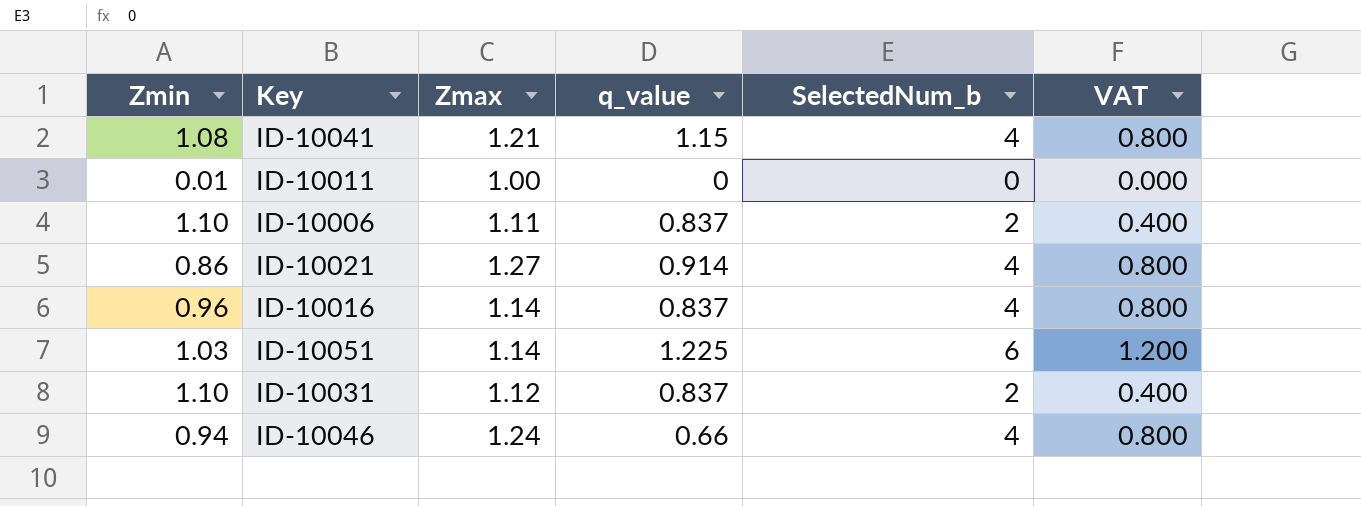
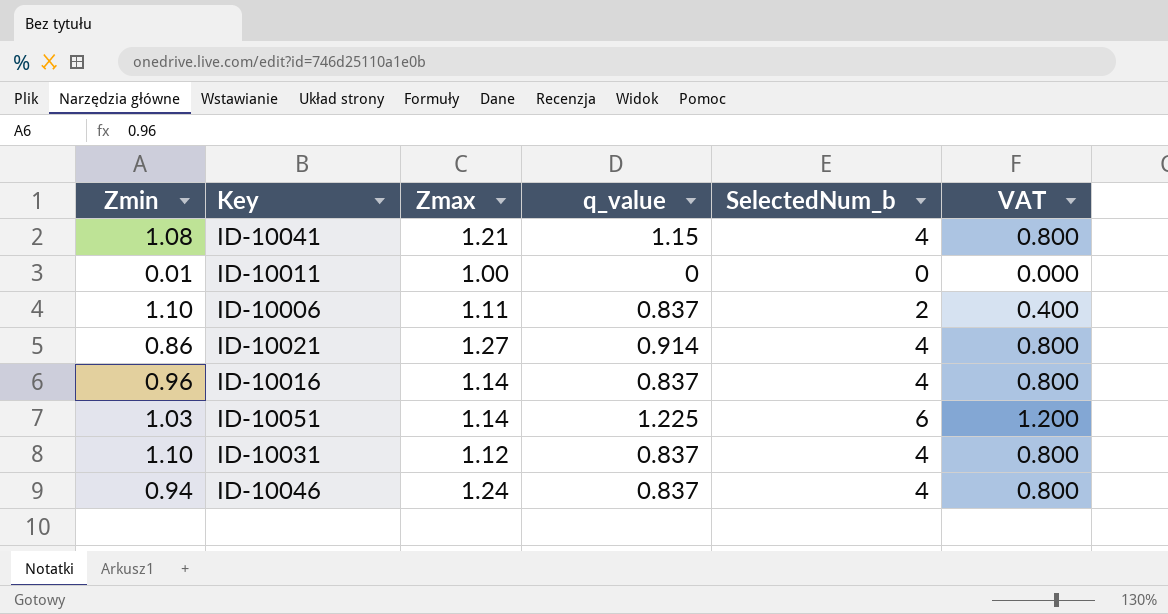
ID-10031 | SelectedNum_b: 2 -> 4
ID-10031 | VAT: 0.400 -> 0.800
ID-10046 | q_value: 0.66 -> 0.837

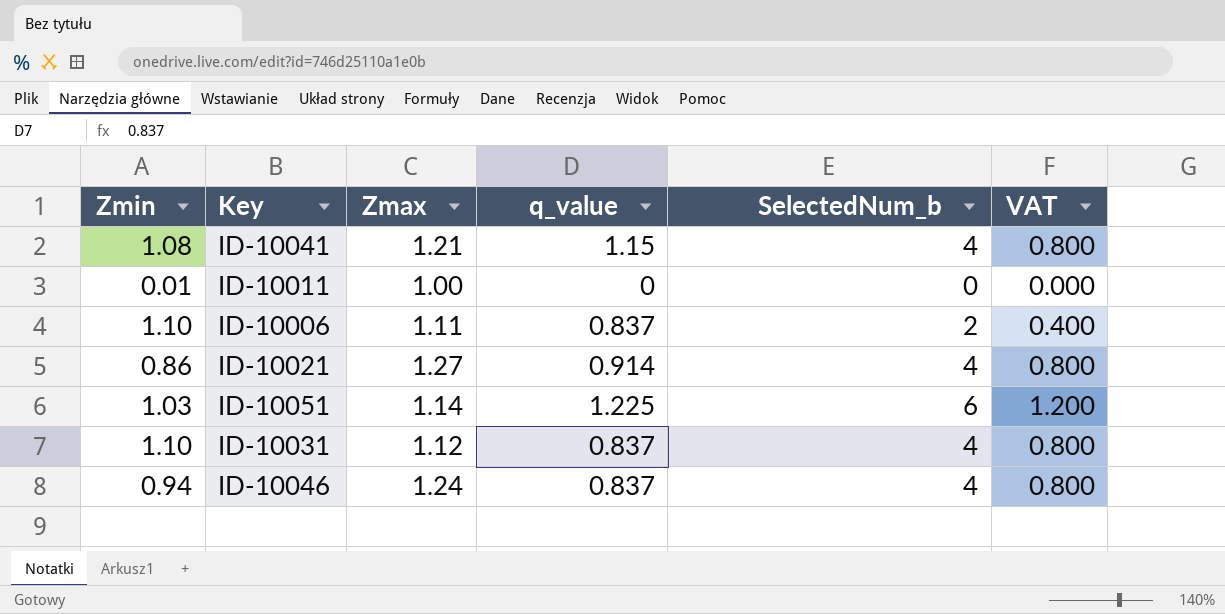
row ID-10016: 0.96 | 1.14 | 0.837 | 4 | 0.800 -> none

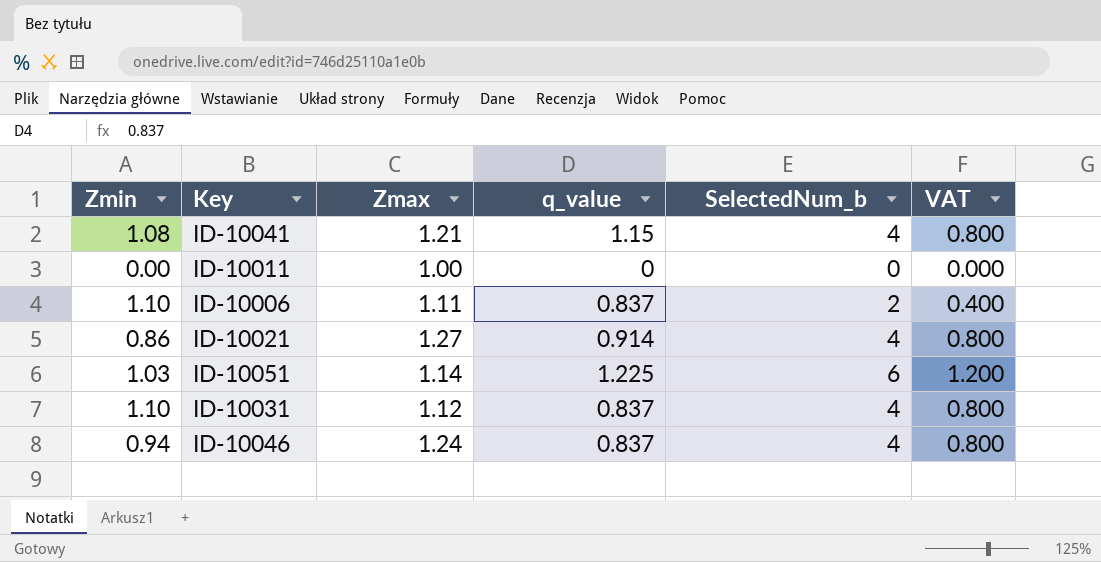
ID-10011 | Zmin: 0.01 -> 0.00

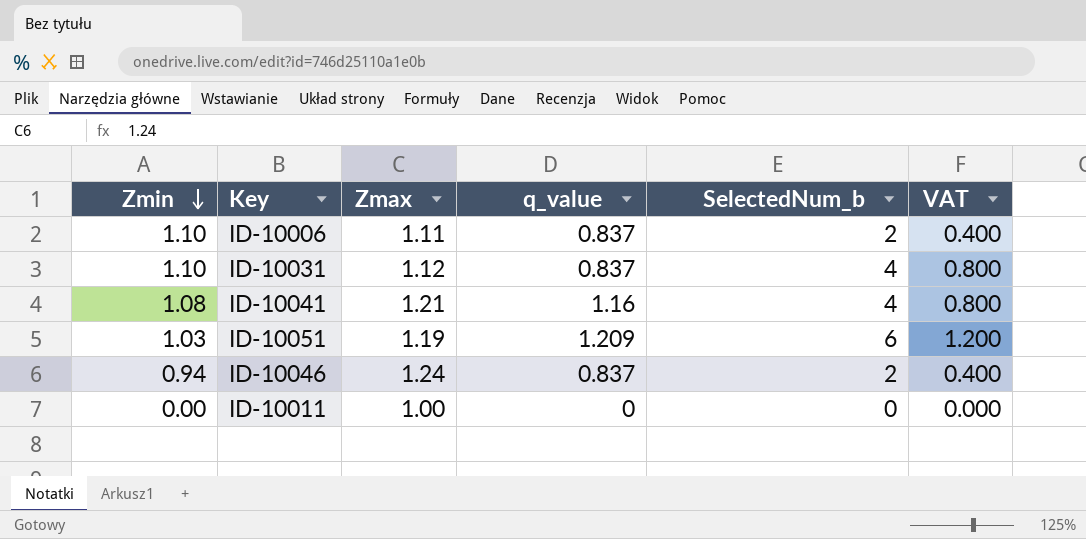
row order: none -> Zmin descending
row ID-10021: 0.86 | 1.27 | 0.914 | 4 | 0.800 -> none
ID-10041 | q_value: 1.15 -> 1.16
ID-10051 | Zmax: 1.14 -> 1.19
ID-10051 | q_value: 1.225 -> 1.209
ID-10046 | SelectedNum_b: 4 -> 2
ID-10046 | VAT: 0.800 -> 0.400

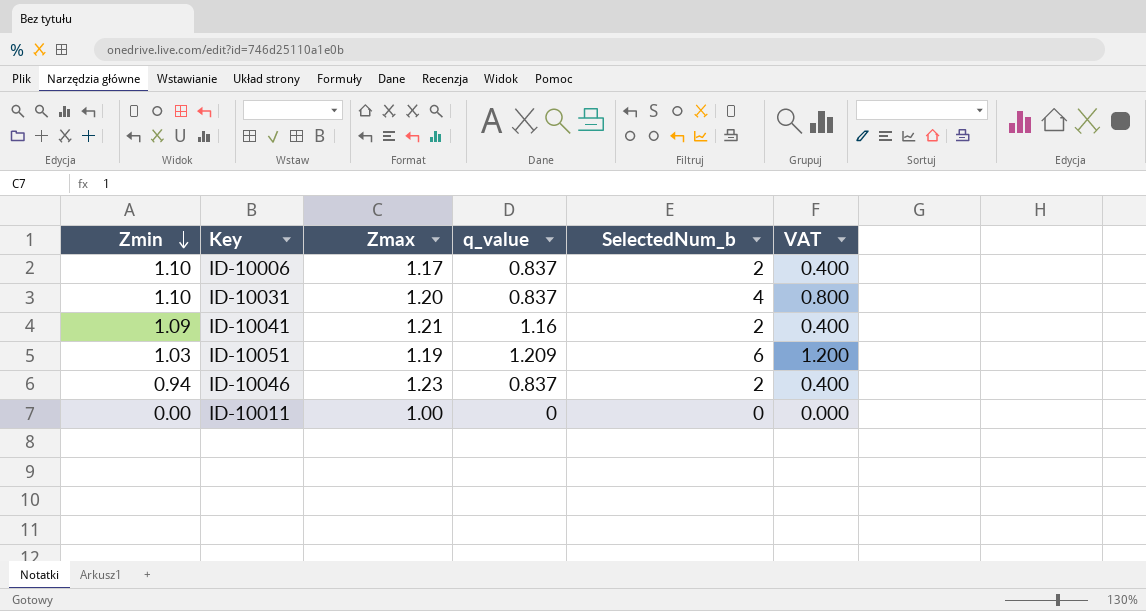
ID-10006 | Zmax: 1.11 -> 1.17
ID-10031 | Zmax: 1.12 -> 1.20
ID-10041 | Zmin: 1.08 -> 1.09
ID-10041 | SelectedNum_b: 4 -> 2
ID-10041 | VAT: 0.800 -> 0.400
ID-10046 | Zmax: 1.24 -> 1.23

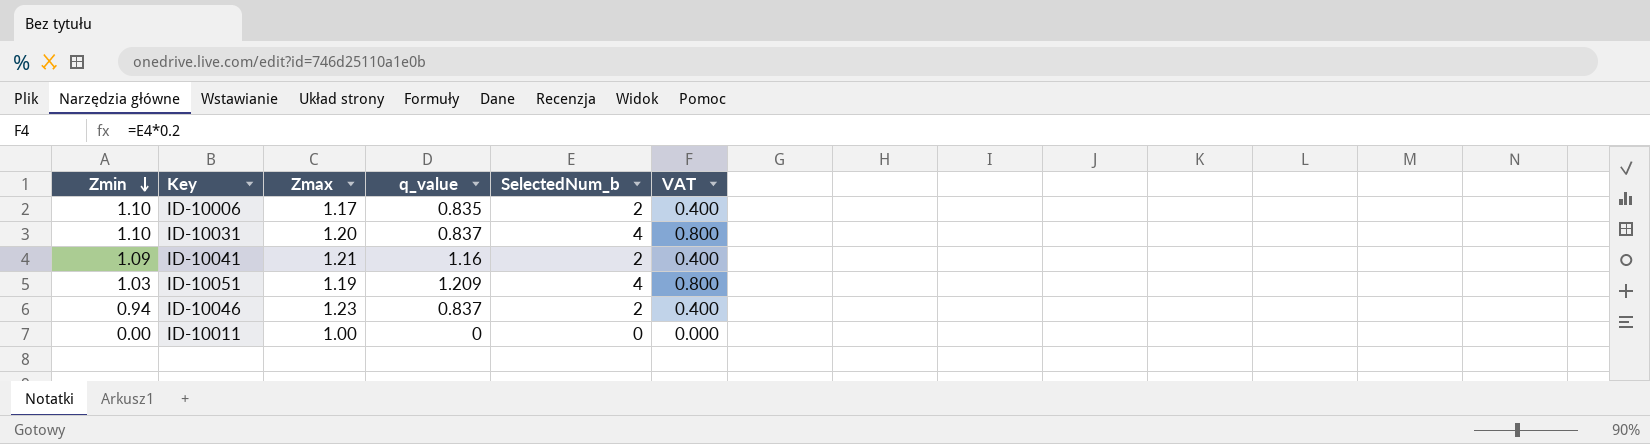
ID-10006 | q_value: 0.837 -> 0.835
ID-10051 | SelectedNum_b: 6 -> 4
ID-10051 | VAT: 1.200 -> 0.800

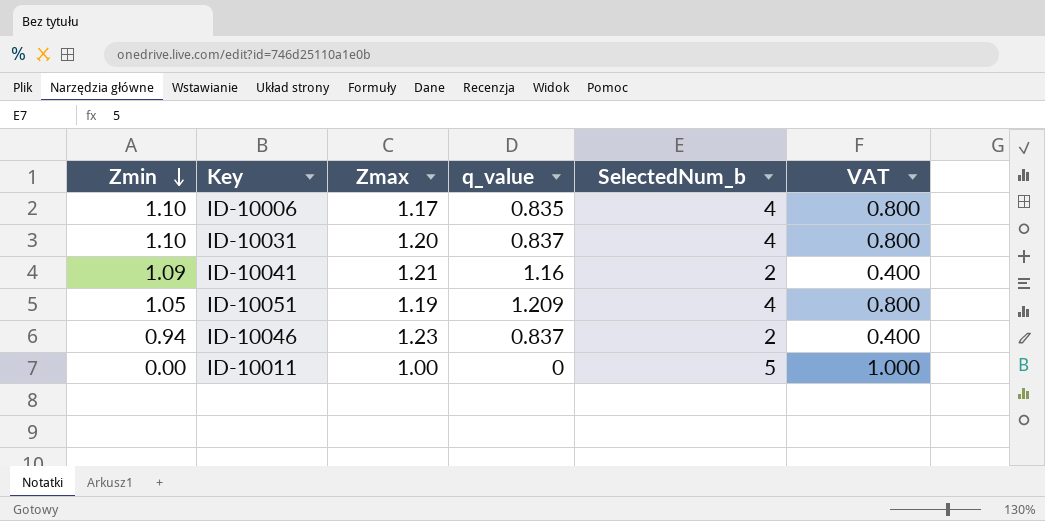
ID-10006 | SelectedNum_b: 2 -> 4
ID-10006 | VAT: 0.400 -> 0.800
ID-10051 | Zmin: 1.03 -> 1.05
ID-10011 | SelectedNum_b: 0 -> 5
ID-10011 | VAT: 0.000 -> 1.000

